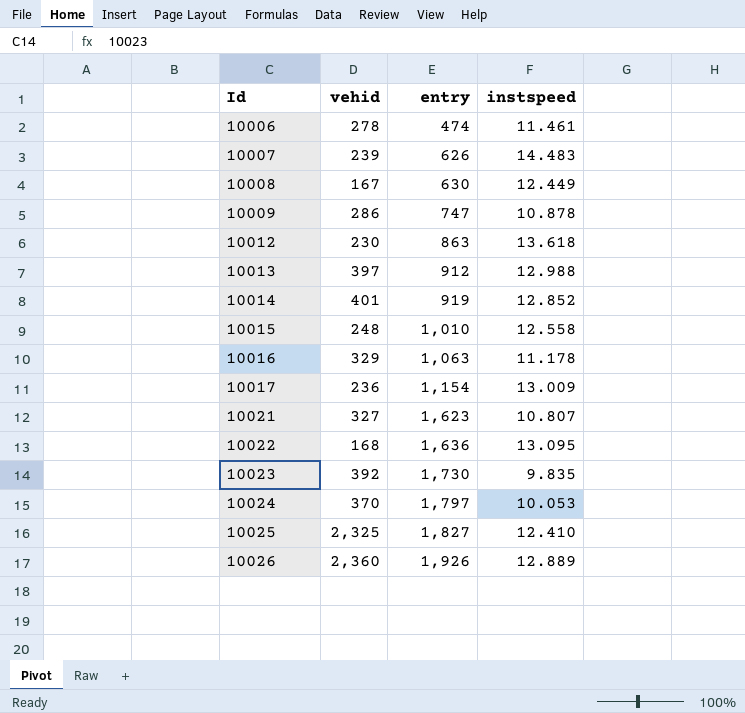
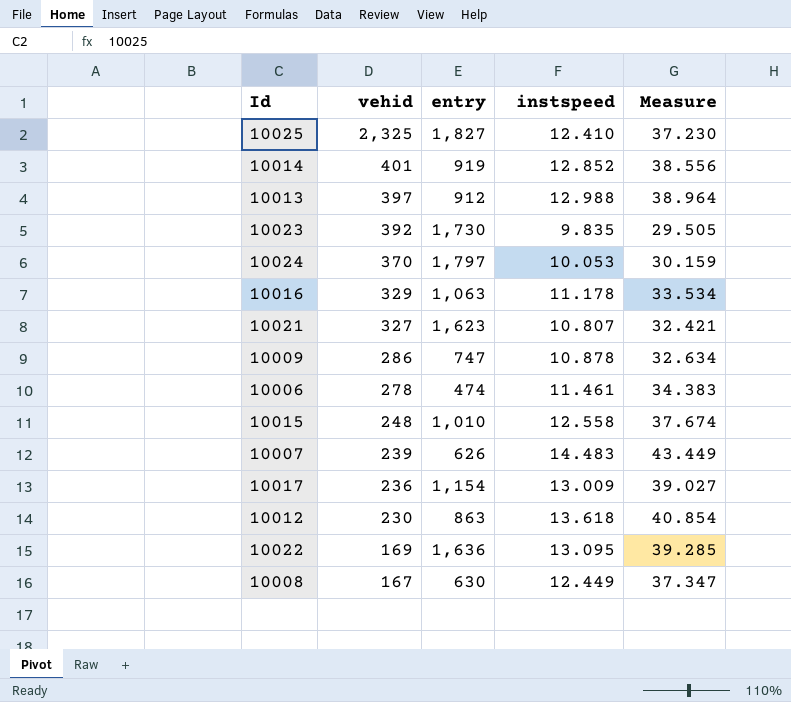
row order: Id ascending -> vehid descending
column Measure | formula: none -> [instspeed] * 3
row 10026: 2,360 | 1,926 | 12.889 -> none
10022 | vehid: 168 -> 169

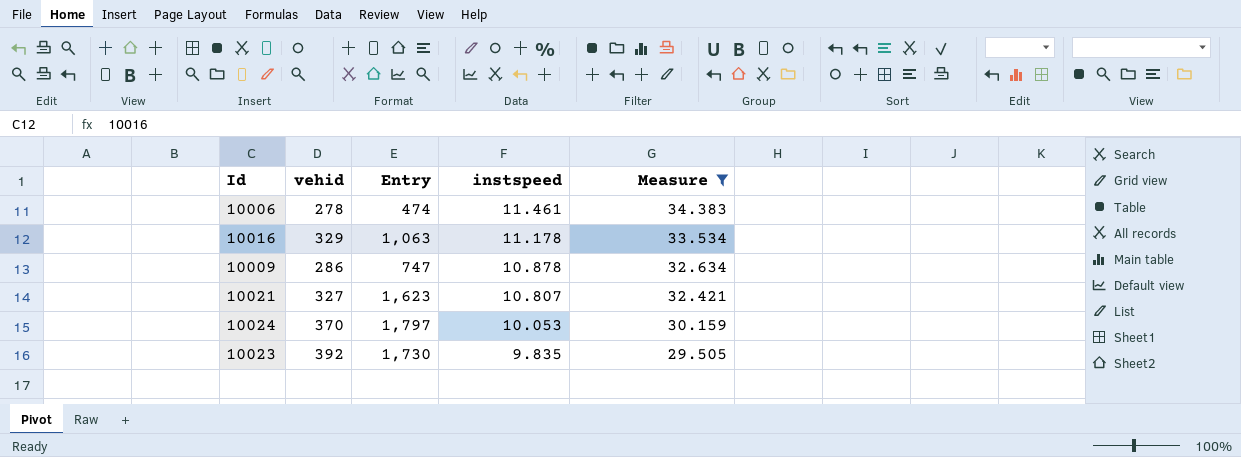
filter: none -> Measure <= 34.383
row order: vehid descending -> instspeed descending
column name: entry -> Entry

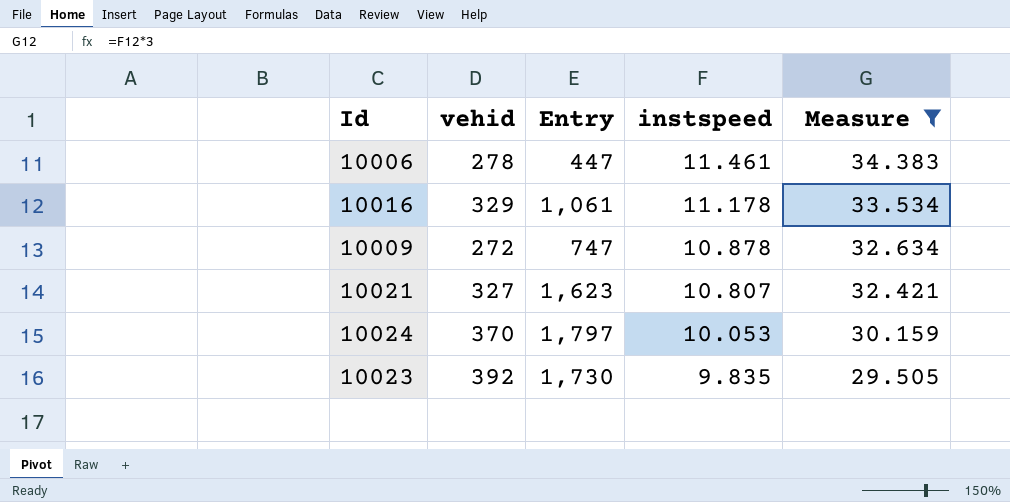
10006 | Entry: 474 -> 447
10016 | Entry: 1,063 -> 1,061
10009 | vehid: 286 -> 272

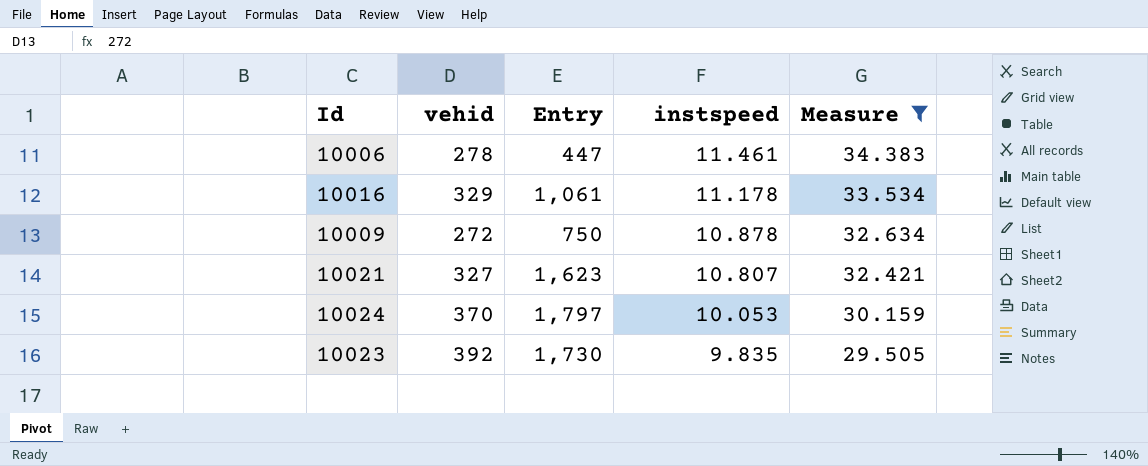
10009 | Entry: 747 -> 750

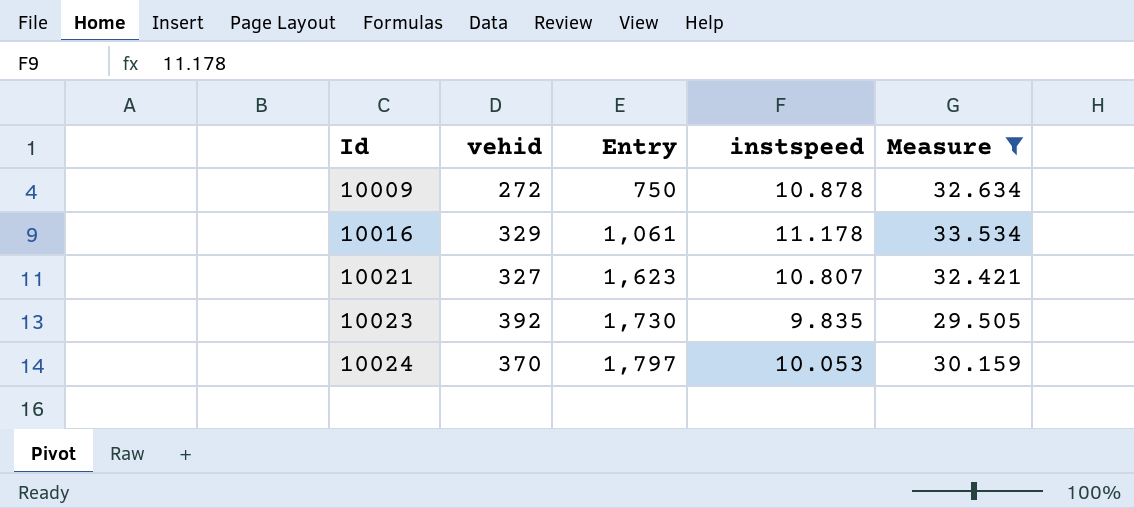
row order: instspeed descending -> Id ascending
row 10006: 278 | 447 | 11.461 | 34.383 -> none

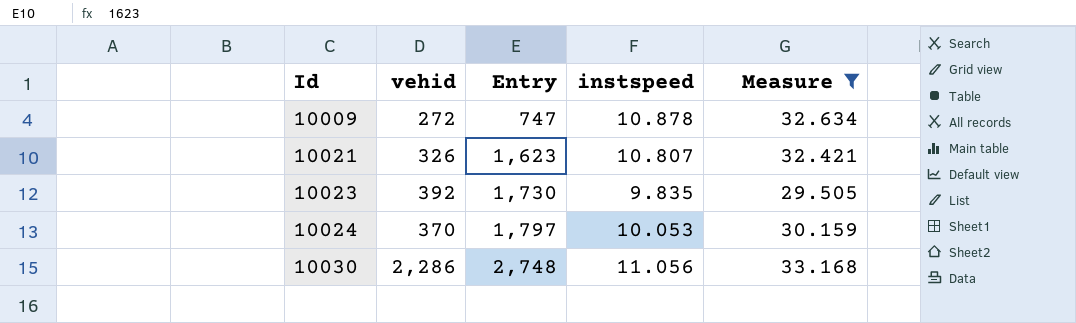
row 10016: 329 | 1,061 | 11.178 | 33.534 -> none
10009 | Entry: 750 -> 747
10021 | vehid: 327 -> 326
row 10030: none -> 2,286 | 2,748 | 11.056 | 33.168

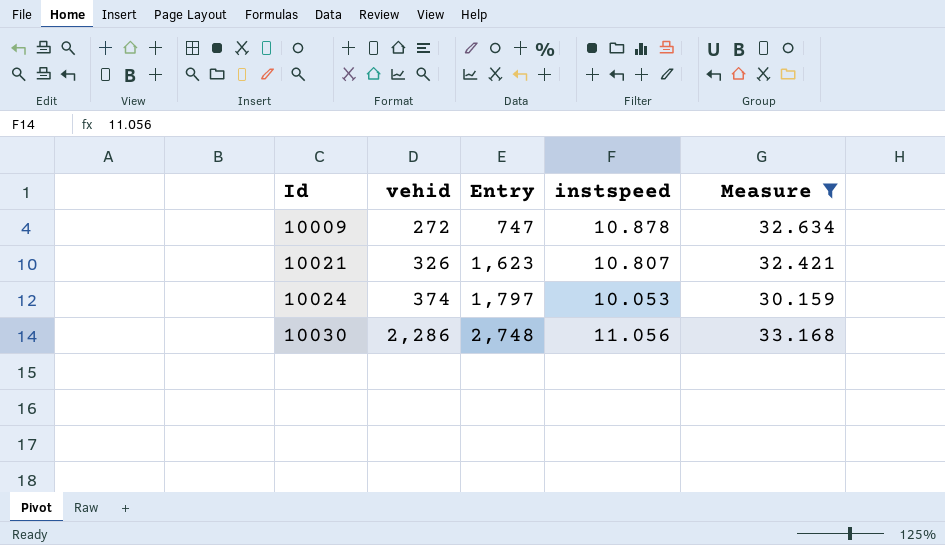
row 10023: 392 | 1,730 | 9.835 | 29.505 -> none
10024 | vehid: 370 -> 374

